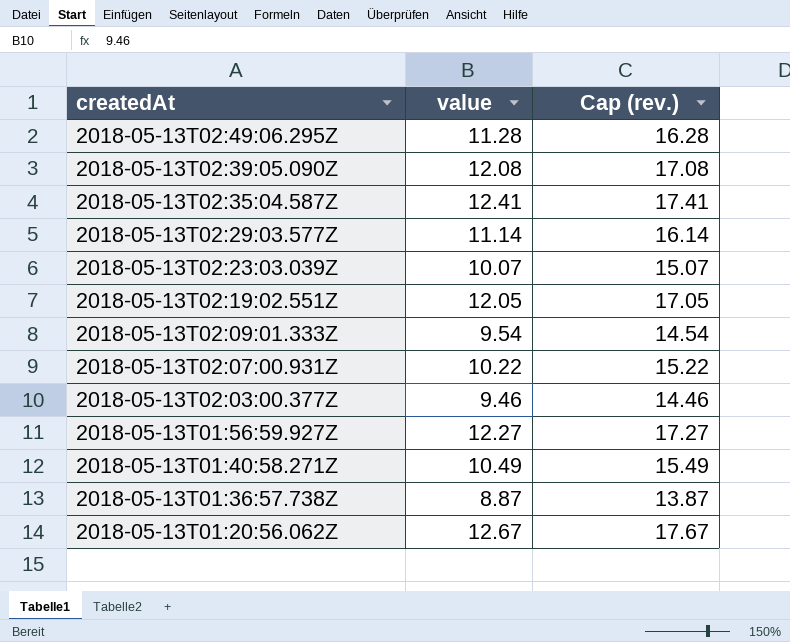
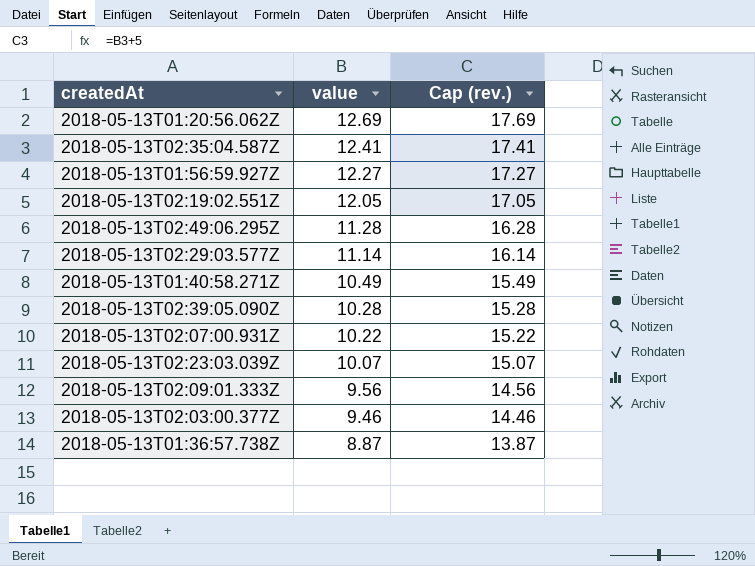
row order: createdAt descending -> value descending
2018-05-13T01:20:56.062Z | value: 12.67 -> 12.69
2018-05-13T01:20:56.062Z | Cap (rev.): 17.67 -> 17.69
2018-05-13T02:39:05.090Z | value: 12.08 -> 10.28
2018-05-13T02:39:05.090Z | Cap (rev.): 17.08 -> 15.28
2018-05-13T02:09:01.333Z | value: 9.54 -> 9.56
2018-05-13T02:09:01.333Z | Cap (rev.): 14.54 -> 14.56

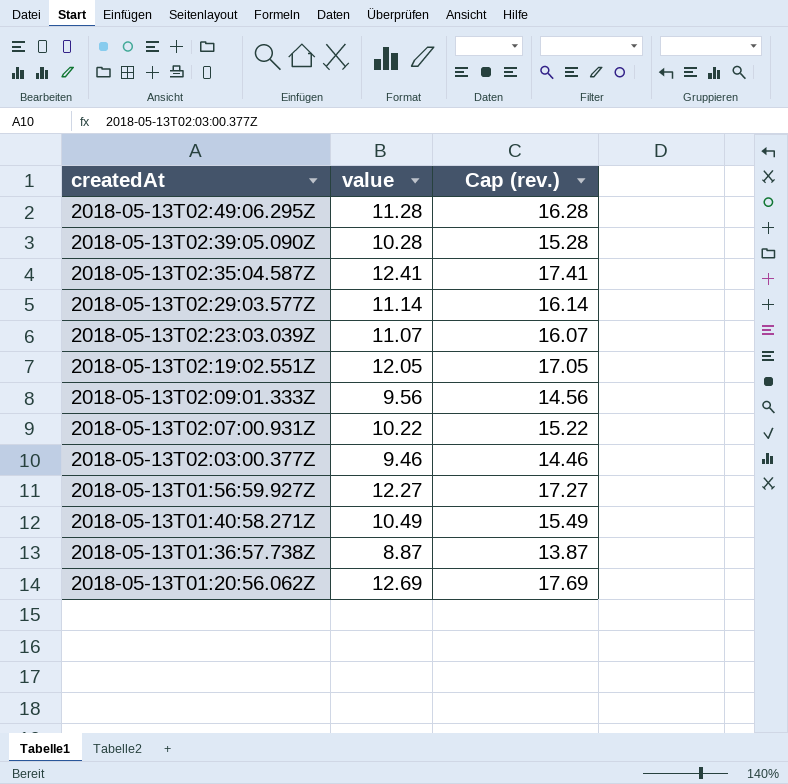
row order: value descending -> createdAt descending
2018-05-13T02:23:03.039Z | value: 10.07 -> 11.07
2018-05-13T02:23:03.039Z | Cap (rev.): 15.07 -> 16.07

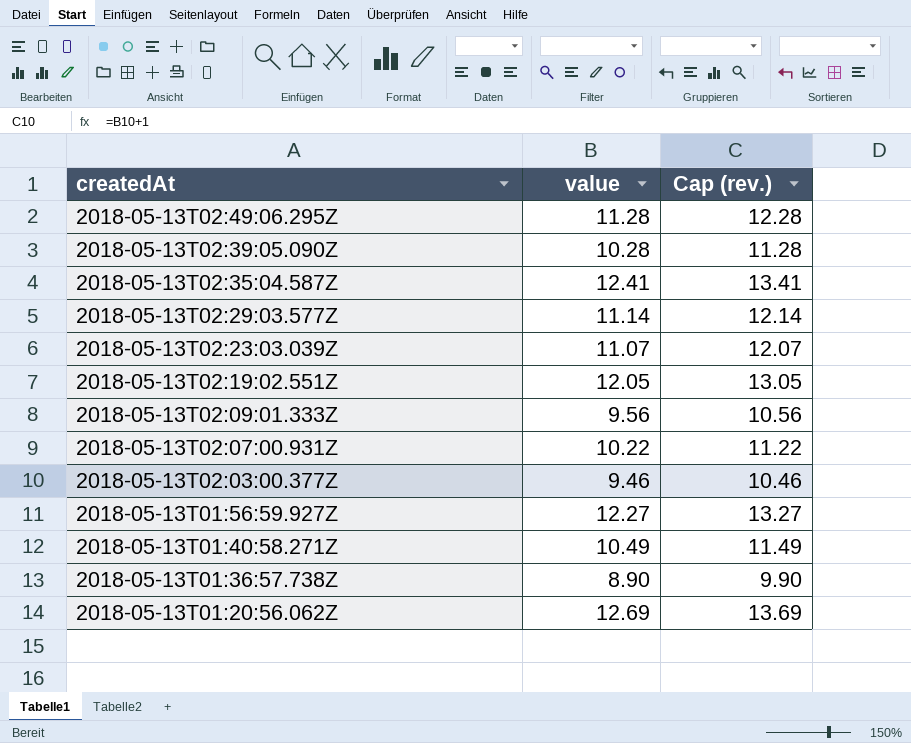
column Cap (rev.) | formula: [value] + 5 -> [value] + 1
2018-05-13T01:36:57.738Z | value: 8.87 -> 8.90

